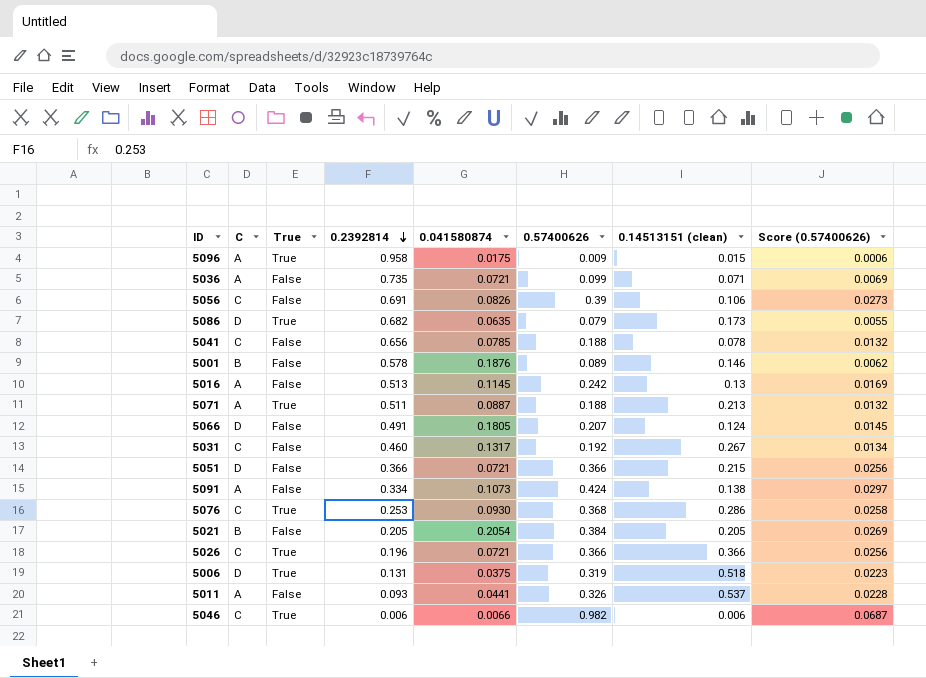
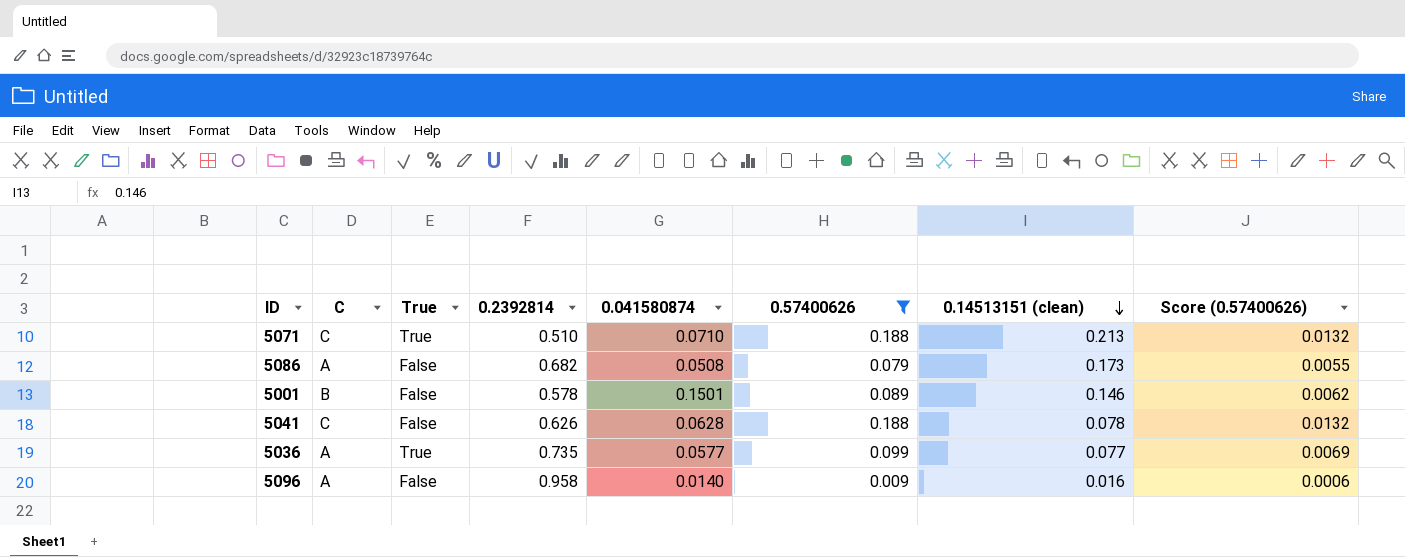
filter: none -> 0.57400626 <= 0.188
row order: 0.2392814 descending -> 0.14513151 (clean) descending
5071 | C: A -> C
5071 | 0.2392814: 0.511 -> 0.510
5071 | 0.041580874: 0.0887 -> 0.0710
5086 | C: D -> A
5086 | True: True -> False
5086 | 0.041580874: 0.0635 -> 0.0508
5001 | 0.041580874: 0.1876 -> 0.1501
5041 | 0.2392814: 0.656 -> 0.626
5041 | 0.041580874: 0.0785 -> 0.0628
5036 | True: False -> True
5036 | 0.041580874: 0.0721 -> 0.0577
5036 | 0.14513151 (clean): 0.071 -> 0.077
5096 | True: True -> False
5096 | 0.041580874: 0.0175 -> 0.0140
5096 | 0.14513151 (clean): 0.015 -> 0.016

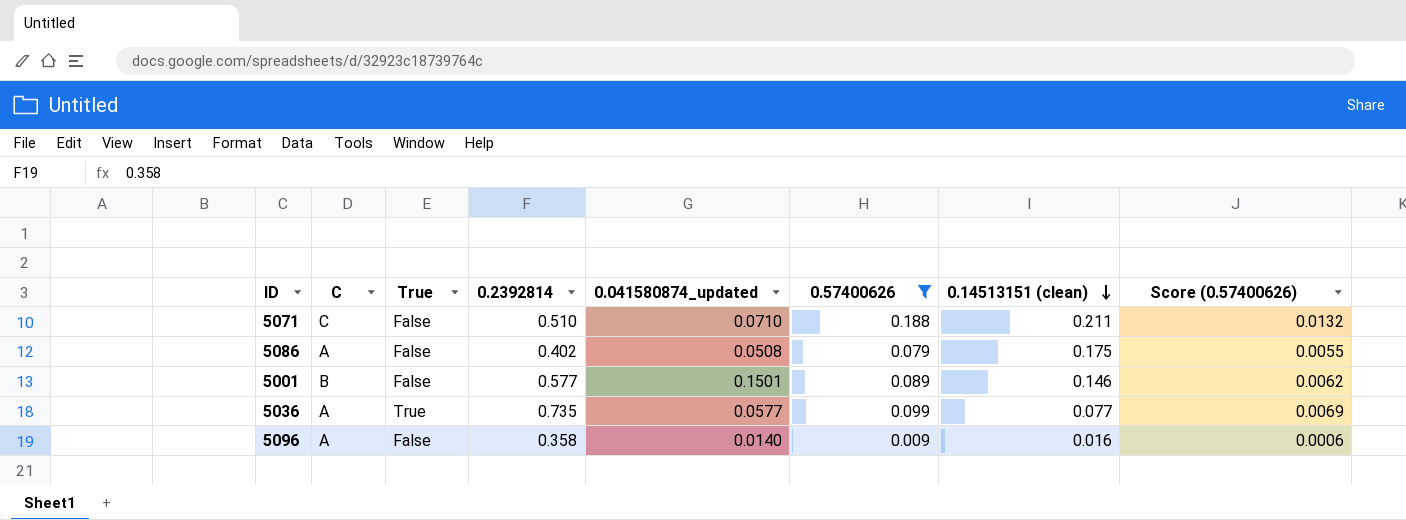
column name: 0.041580874 -> 0.041580874_updated
row 5041: C | False | 0.626 | 0.0628 | 0.188 | 0.078 | 0.0132 -> none
5071 | True: True -> False
5071 | 0.14513151 (clean): 0.213 -> 0.211
5086 | 0.2392814: 0.682 -> 0.402
5086 | 0.14513151 (clean): 0.173 -> 0.175
5001 | 0.2392814: 0.578 -> 0.577
5096 | 0.2392814: 0.958 -> 0.358

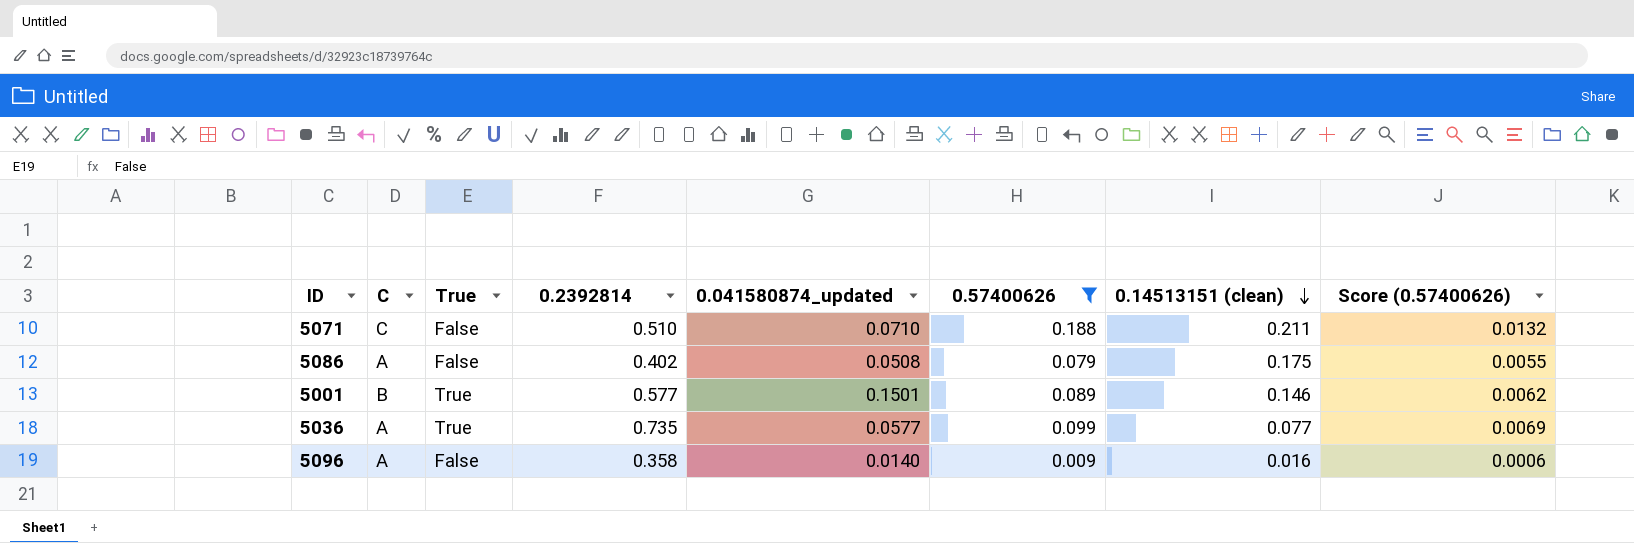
5001 | True: False -> True

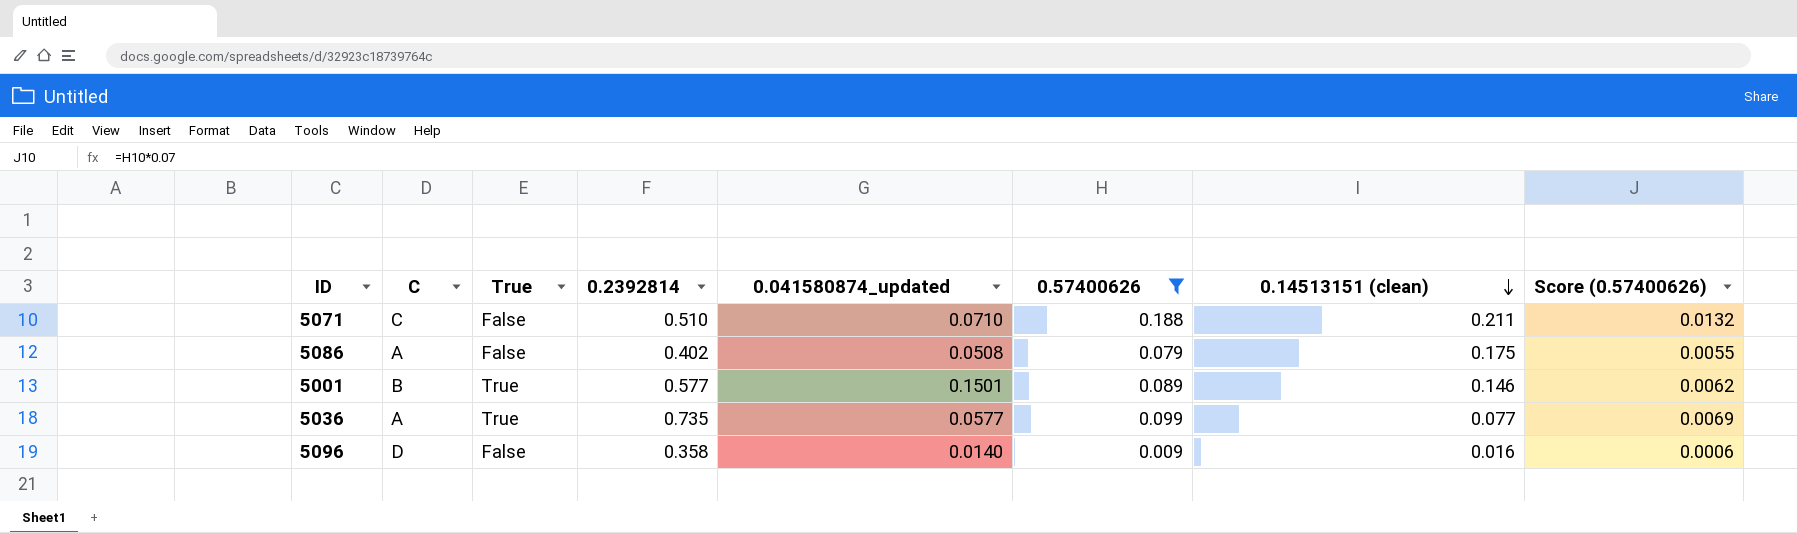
5096 | C: A -> D

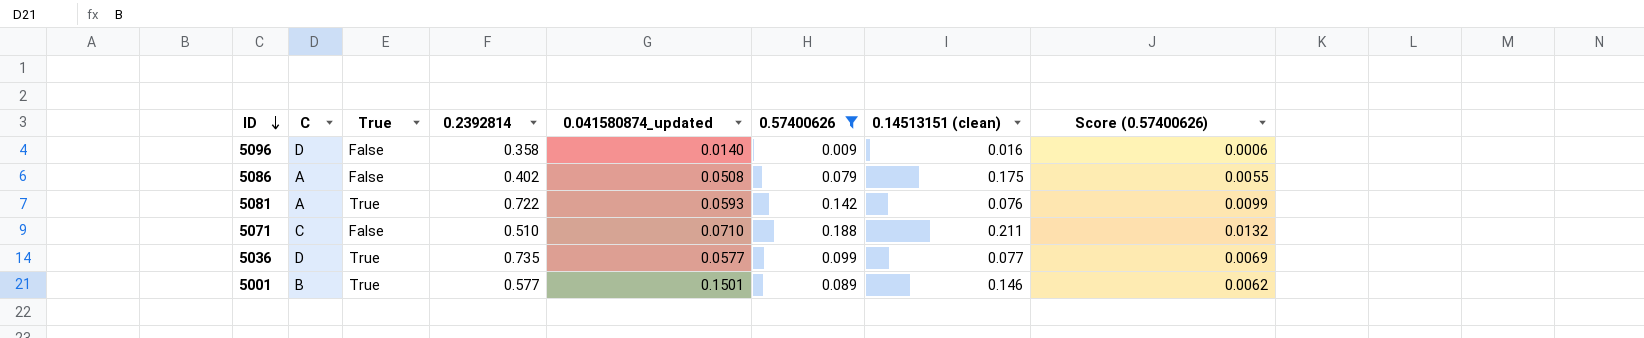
row order: 0.14513151 (clean) descending -> ID descending
row 5081: none -> A | True | 0.722 | 0.0593 | 0.142 | 0.076 | 0.0099
5036 | C: A -> D

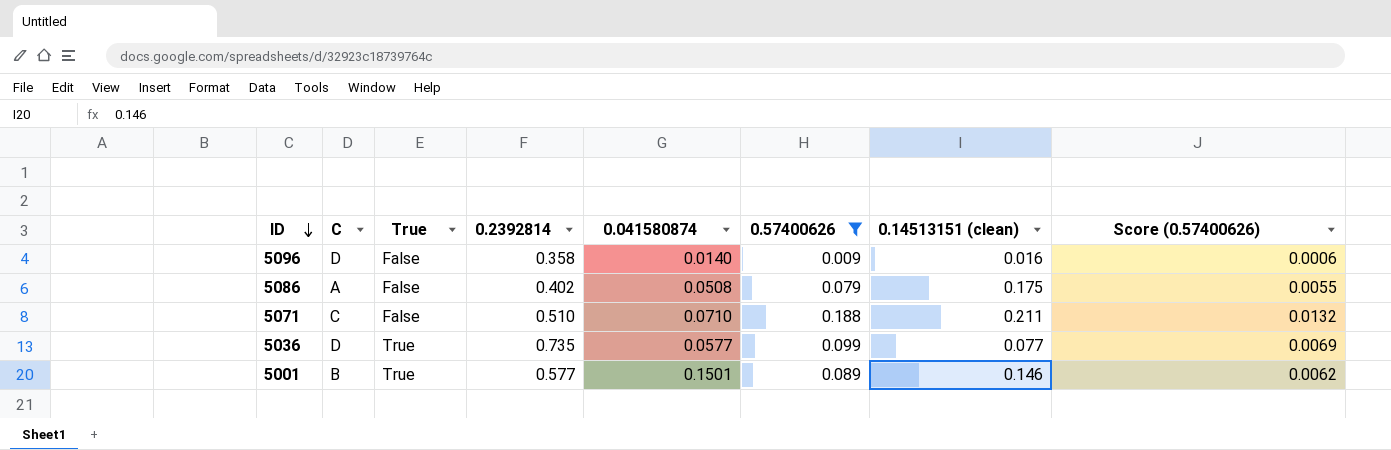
column name: 0.041580874_updated -> 0.041580874
row 5081: A | True | 0.722 | 0.0593 | 0.142 | 0.076 | 0.0099 -> none

